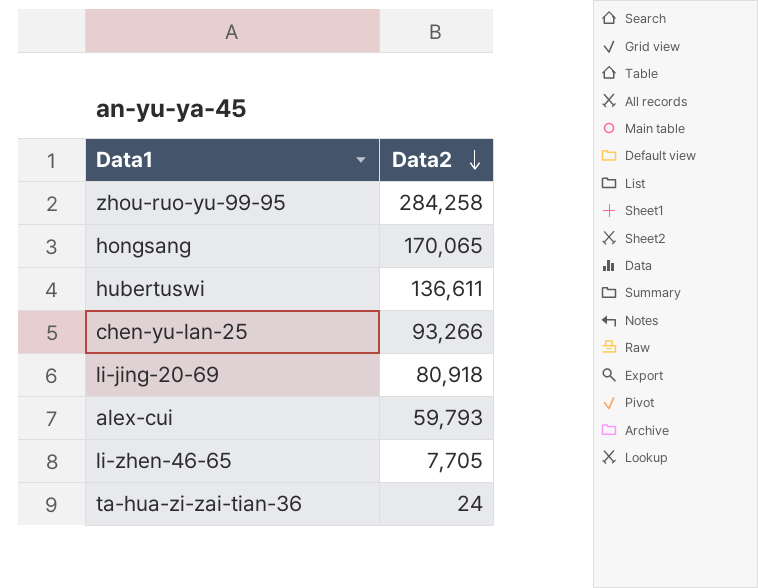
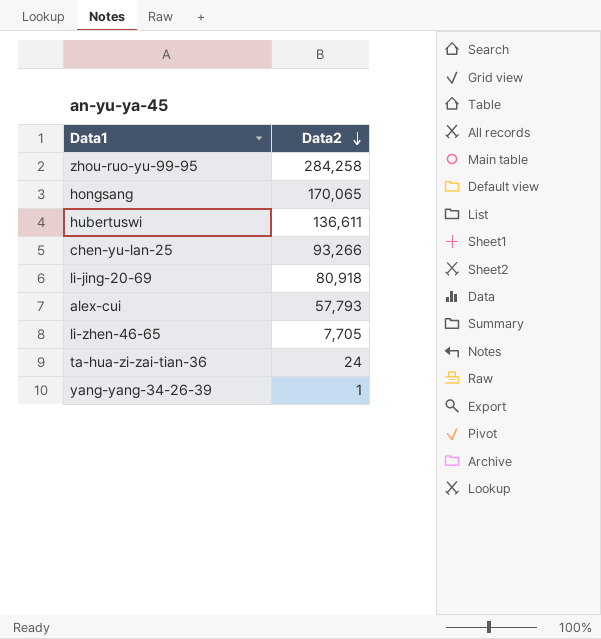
alex-cui | Data2: 59,793 -> 57,793
row yang-yang-34-26-39: none -> 1

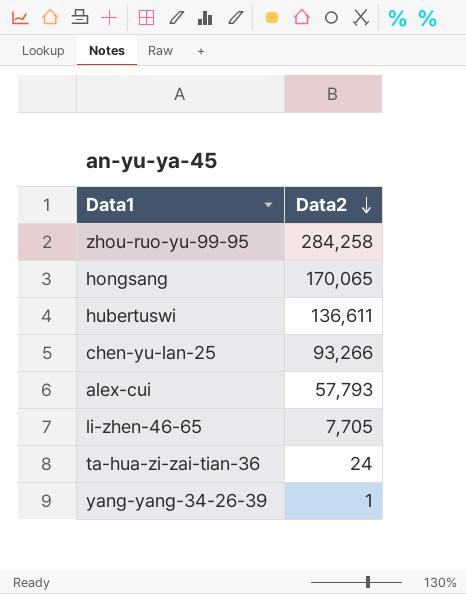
row li-jing-20-69: 80,918 -> none

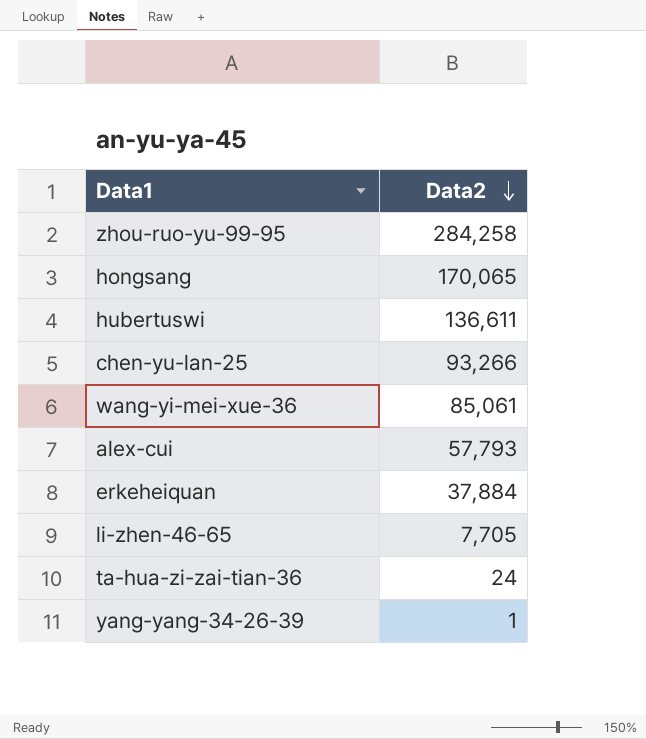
row wang-yi-mei-xue-36: none -> 85,061
row erkeheiquan: none -> 37,884

